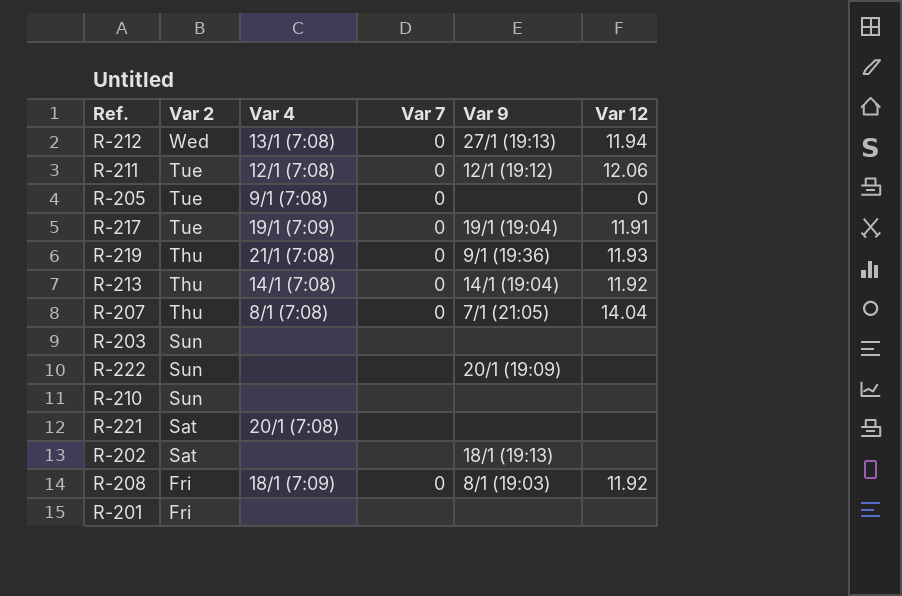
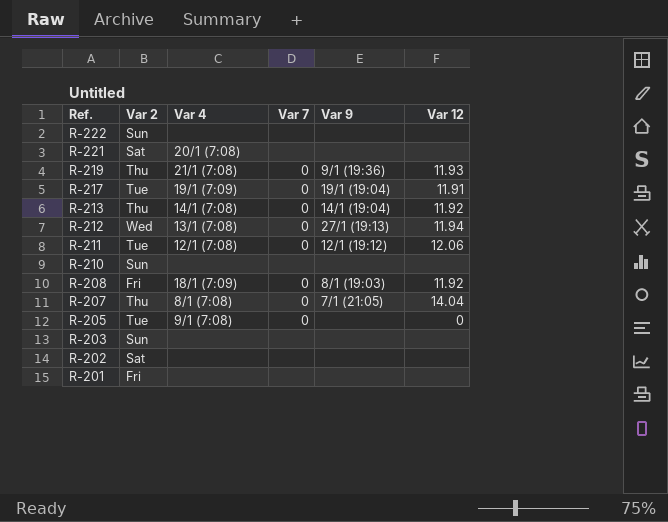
row order: Var 2 descending -> Ref. descending
R-222 | Var 9: 20/1 (19:09) -> none
R-202 | Var 9: 18/1 (19:13) -> none

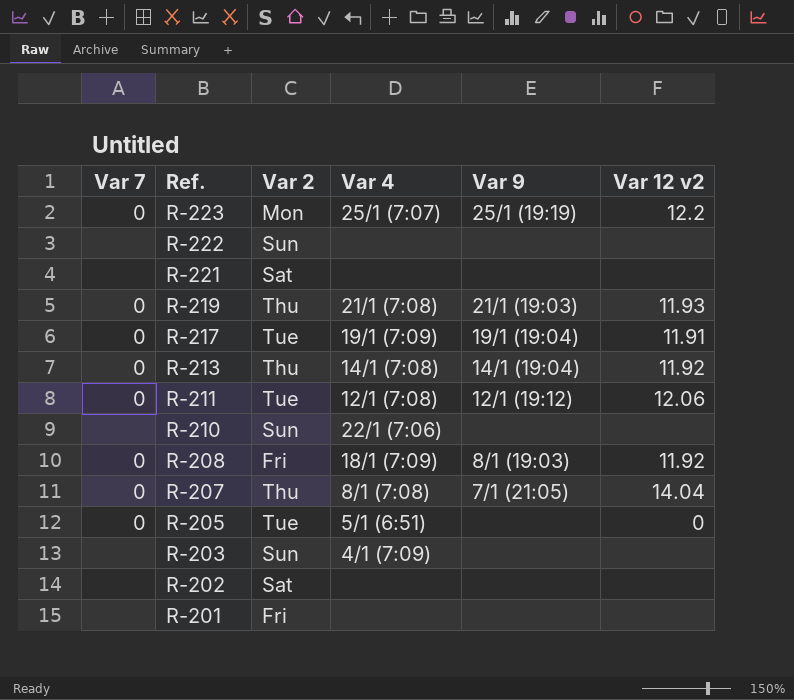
column Var 7 | position: 4 -> 1
column name: Var 12 -> Var 12 v2
row R-212: Wed | 13/1 (7:08) | 0 | 27/1 (19:13) | 11.94 -> none
row R-223: none -> 0 | Mon | 25/1 (7:07) | 25/1 (19:19) | 12.2
R-221 | Var 4: 20/1 (7:08) -> none
R-219 | Var 9: 9/1 (19:36) -> 21/1 (19:03)
R-210 | Var 4: none -> 22/1 (7:06)
R-205 | Var 4: 9/1 (7:08) -> 5/1 (6:51)
R-203 | Var 4: none -> 4/1 (7:09)

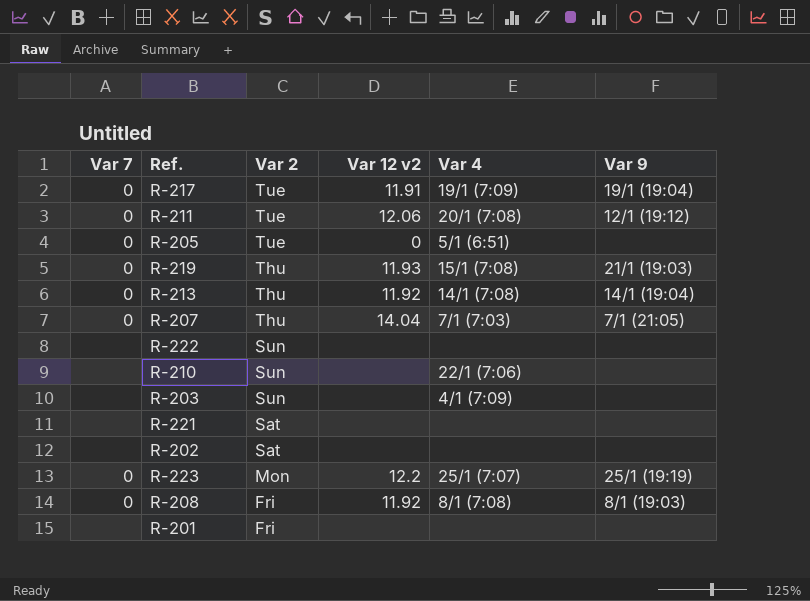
row order: Ref. descending -> Var 2 descending
column Var 12 v2 | position: 6 -> 4
R-211 | Var 4: 12/1 (7:08) -> 20/1 (7:08)
R-219 | Var 4: 21/1 (7:08) -> 15/1 (7:08)
R-207 | Var 4: 8/1 (7:08) -> 7/1 (7:03)
R-208 | Var 4: 18/1 (7:09) -> 8/1 (7:08)

